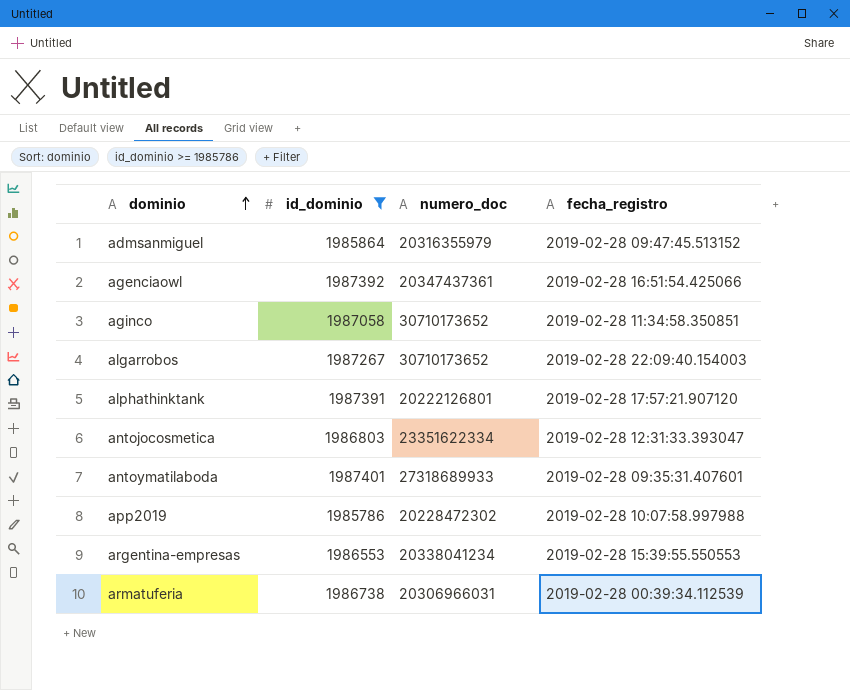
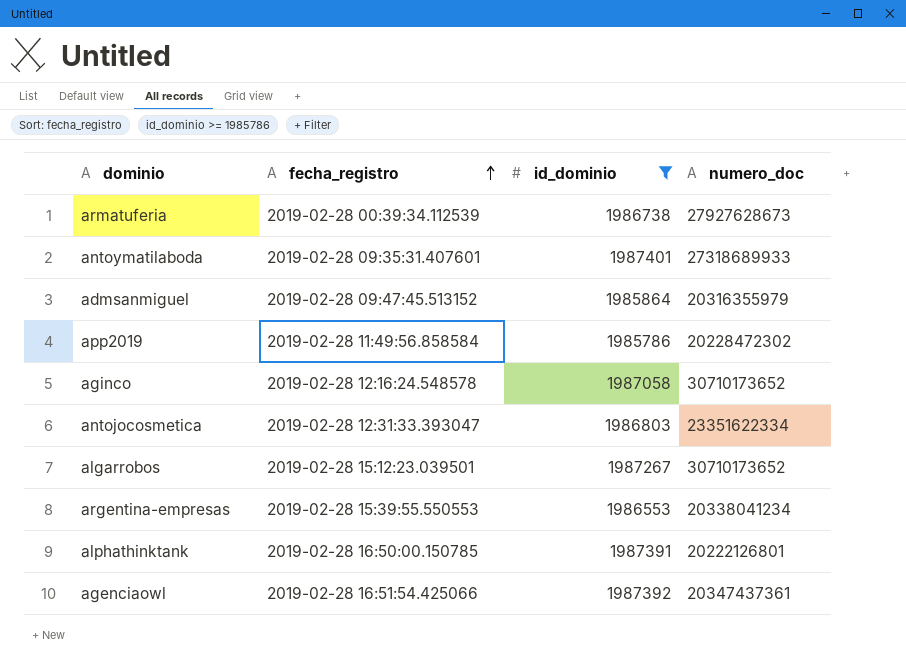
row order: dominio ascending -> fecha_registro ascending
column fecha_registro | position: 4 -> 2
armatuferia | numero_doc: 20306966031 -> 27927628673
app2019 | fecha_registro: 2019-02-28 10:07:58.997988 -> 2019-02-28 11:49:56.858584
aginco | fecha_registro: 2019-02-28 11:34:58.350851 -> 2019-02-28 12:16:24.548578
algarrobos | fecha_registro: 2019-02-28 22:09:40.154003 -> 2019-02-28 15:12:23.039501
alphathinktank | fecha_registro: 2019-02-28 17:57:21.907120 -> 2019-02-28 16:50:00.150785

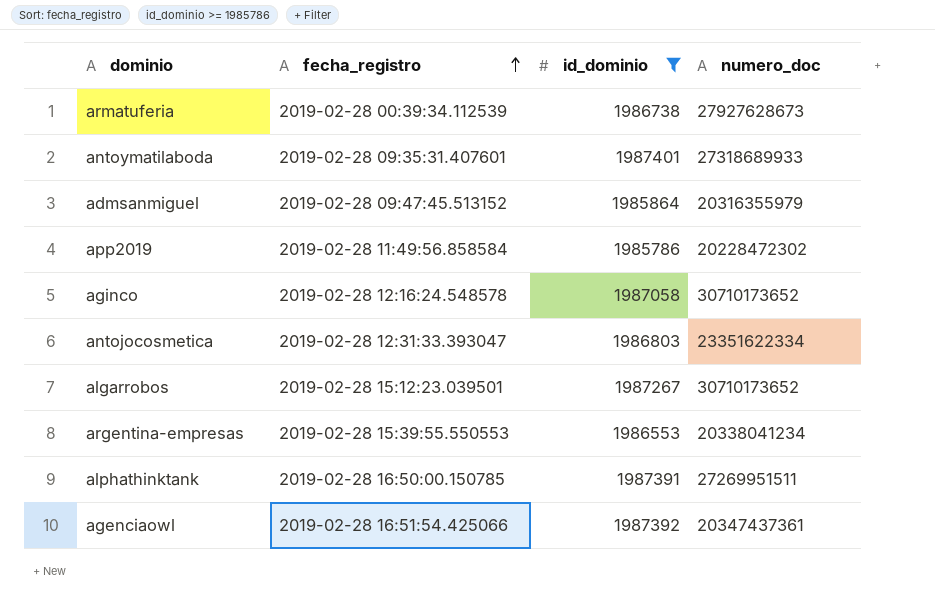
alphathinktank | numero_doc: 20222126801 -> 27269951511

